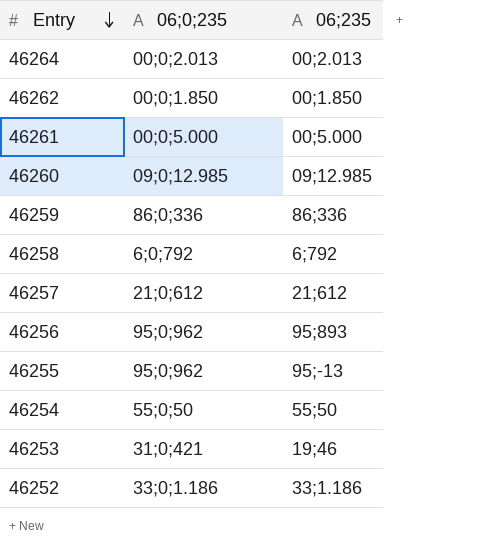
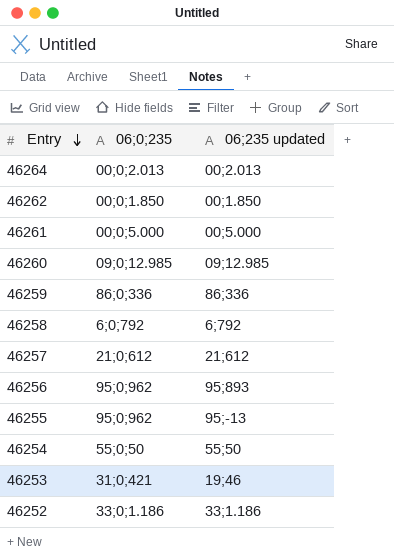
column name: 06;235 -> 06;235 updated

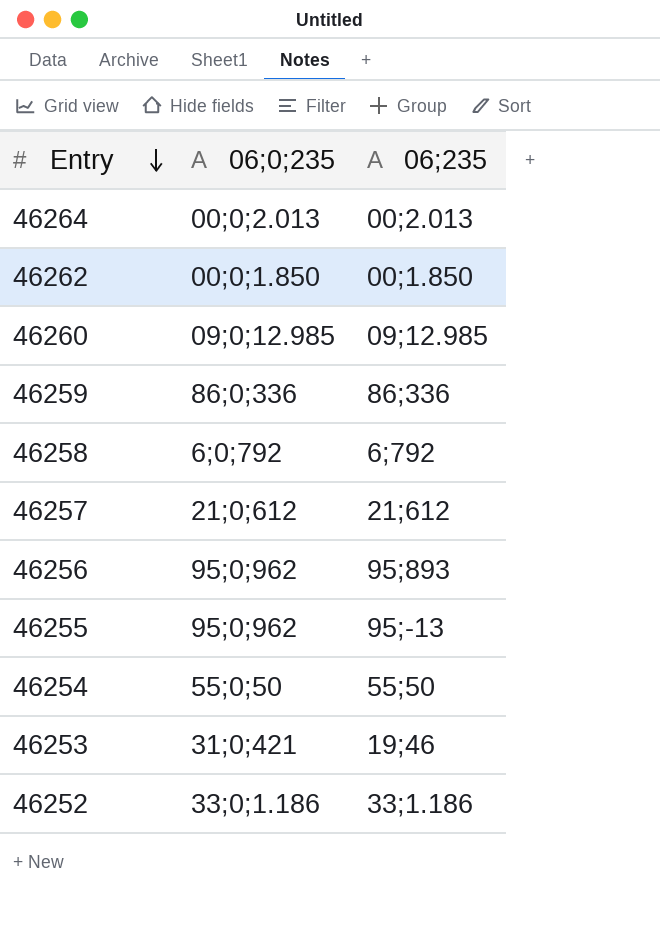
column name: 06;235 updated -> 06;235
row 46261: 00;0;5.000 | 00;5.000 -> none

